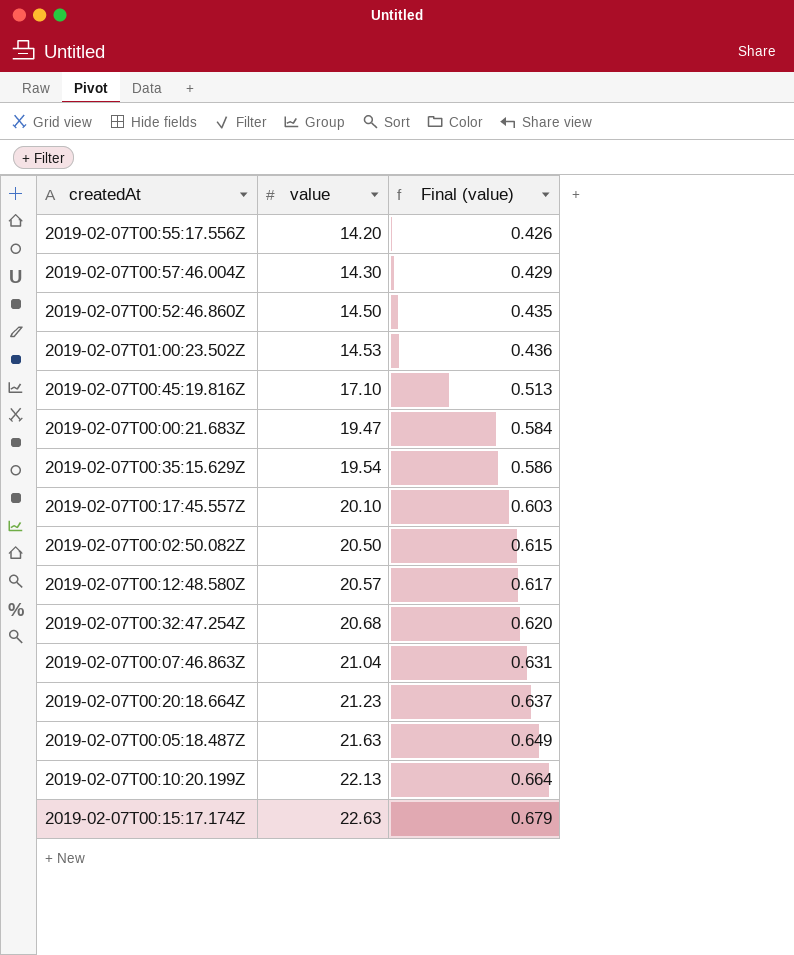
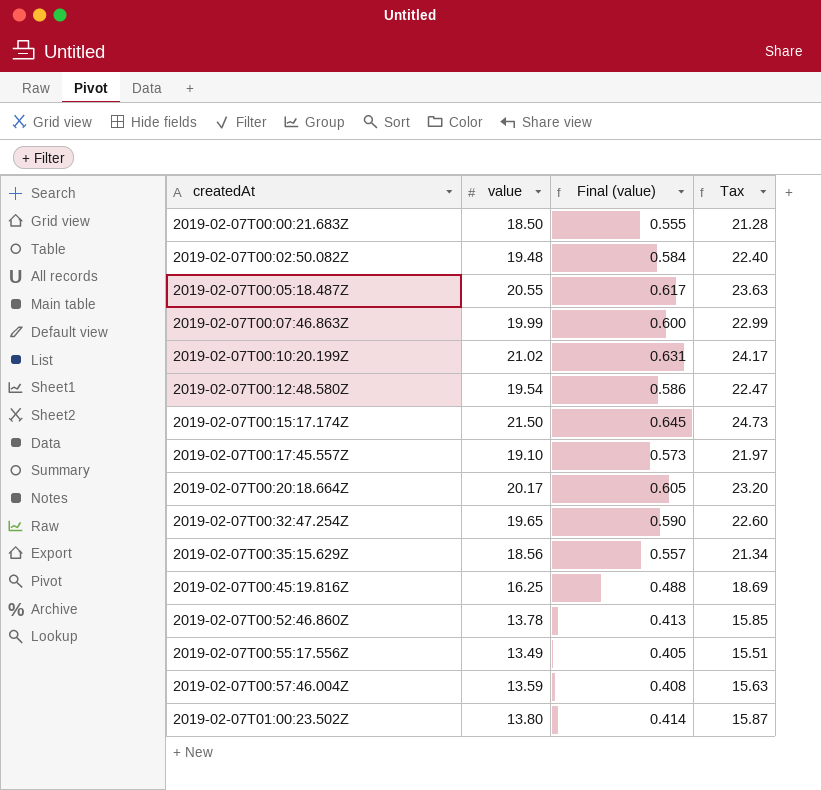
row order: value ascending -> createdAt ascending
column Tax | formula: none -> [value] * 1.15
2019-02-07T00:00:21.683Z | value: 19.47 -> 18.50
2019-02-07T00:00:21.683Z | Final (value): 0.584 -> 0.555
2019-02-07T00:02:50.082Z | value: 20.50 -> 19.48
2019-02-07T00:02:50.082Z | Final (value): 0.615 -> 0.584
2019-02-07T00:05:18.487Z | value: 21.63 -> 20.55
2019-02-07T00:05:18.487Z | Final (value): 0.649 -> 0.617
2019-02-07T00:07:46.863Z | value: 21.04 -> 19.99
2019-02-07T00:07:46.863Z | Final (value): 0.631 -> 0.600
2019-02-07T00:10:20.199Z | value: 22.13 -> 21.02
2019-02-07T00:10:20.199Z | Final (value): 0.664 -> 0.631
2019-02-07T00:12:48.580Z | value: 20.57 -> 19.54
2019-02-07T00:12:48.580Z | Final (value): 0.617 -> 0.586
2019-02-07T00:15:17.174Z | value: 22.63 -> 21.50
2019-02-07T00:15:17.174Z | Final (value): 0.679 -> 0.645
2019-02-07T00:17:45.557Z | value: 20.10 -> 19.10
2019-02-07T00:17:45.557Z | Final (value): 0.603 -> 0.573
2019-02-07T00:20:18.664Z | value: 21.23 -> 20.17
2019-02-07T00:20:18.664Z | Final (value): 0.637 -> 0.605
2019-02-07T00:32:47.254Z | value: 20.68 -> 19.65
2019-02-07T00:32:47.254Z | Final (value): 0.620 -> 0.590
2019-02-07T00:35:15.629Z | value: 19.54 -> 18.56
2019-02-07T00:35:15.629Z | Final (value): 0.586 -> 0.557
2019-02-07T00:45:19.816Z | value: 17.10 -> 16.25
2019-02-07T00:45:19.816Z | Final (value): 0.513 -> 0.488
2019-02-07T00:52:46.860Z | value: 14.50 -> 13.78
2019-02-07T00:52:46.860Z | Final (value): 0.435 -> 0.413
2019-02-07T00:55:17.556Z | value: 14.20 -> 13.49
2019-02-07T00:55:17.556Z | Final (value): 0.426 -> 0.405
2019-02-07T00:57:46.004Z | value: 14.30 -> 13.59
2019-02-07T00:57:46.004Z | Final (value): 0.429 -> 0.408
2019-02-07T01:00:23.502Z | value: 14.53 -> 13.80
2019-02-07T01:00:23.502Z | Final (value): 0.436 -> 0.414

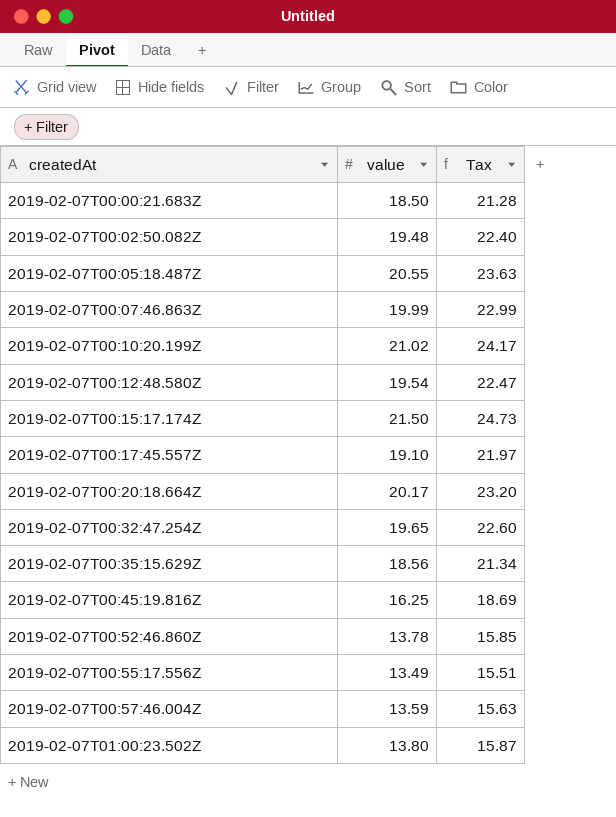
column Final (value) | formula: [value] * 0.03 -> none

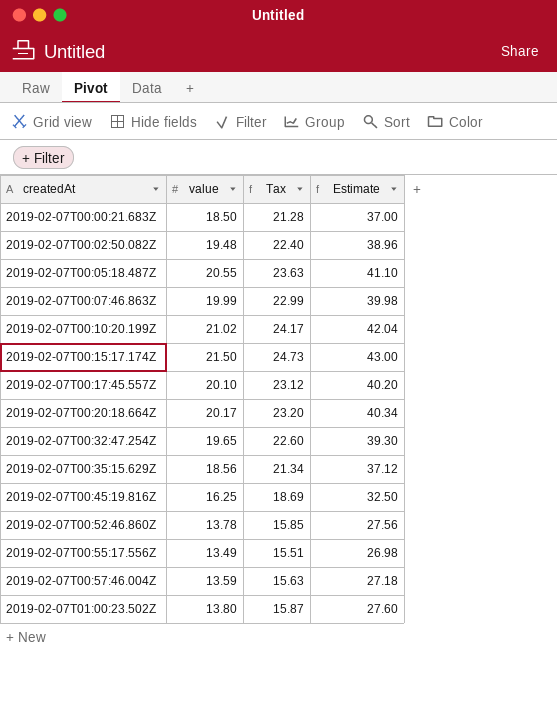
column Estimate | formula: none -> [value] * 2
row 2019-02-07T00:12:48.580Z: 19.54 | 22.47 -> none
2019-02-07T00:17:45.557Z | value: 19.10 -> 20.10
2019-02-07T00:17:45.557Z | Tax: 21.97 -> 23.12

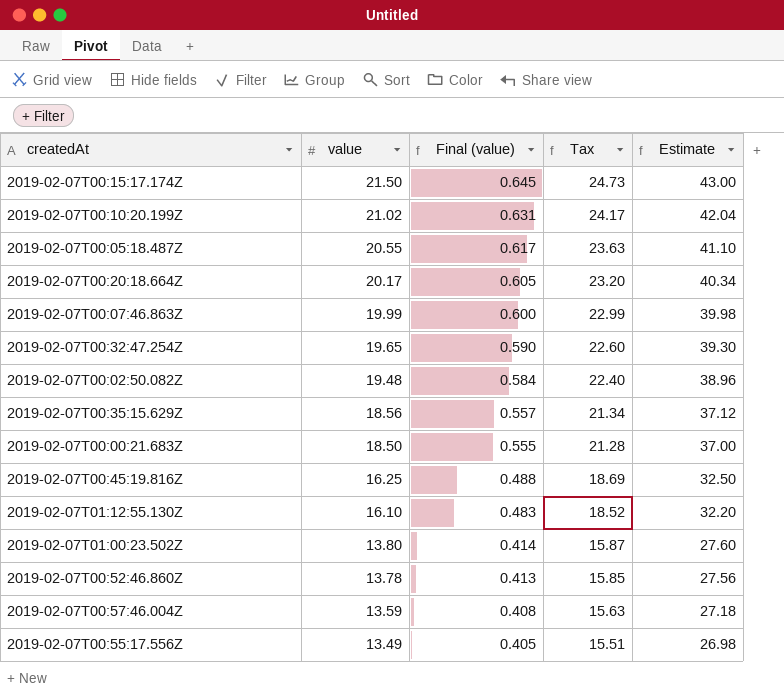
row order: createdAt ascending -> value descending
column Final (value) | formula: none -> [value] * 0.03
row 2019-02-07T00:17:45.557Z: 20.10 | 23.12 | 40.20 -> none
row 2019-02-07T01:12:55.130Z: none -> 16.10 | 0.483 | 18.52 | 32.20

